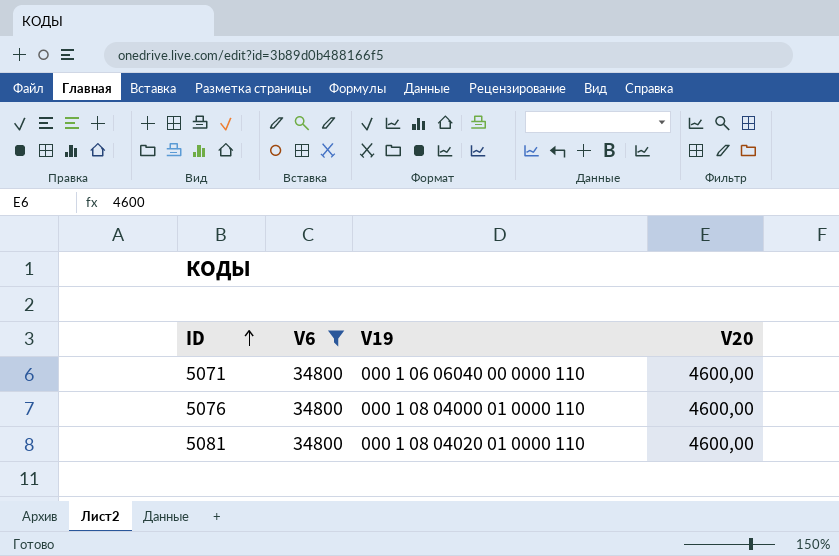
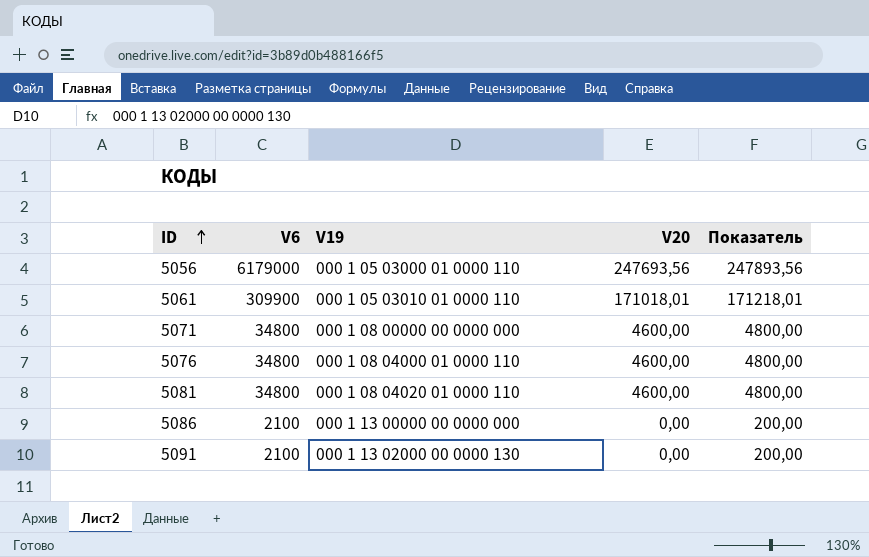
filter: V6 = 34800 -> none
column Показатель | formula: none -> [V20] + 200
5071 | V19: 000 1 06 06040 00 0000 110 -> 000 1 08 00000 00 0000 000

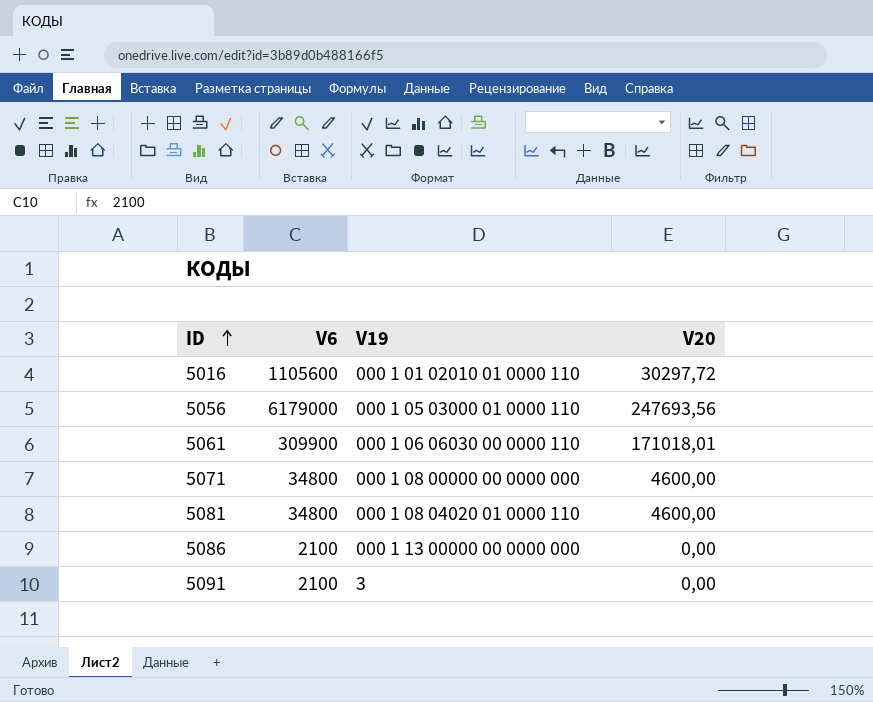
column Показатель | formula: [V20] + 200 -> none
row 5076: 34800 | 000 1 08 04000 01 0000 110 | 4600,00 | 4800,00 -> none
row 5016: none -> 1105600 | 000 1 01 02010 01 0000 110 | 30297,72
5061 | V19: 000 1 05 03010 01 0000 110 -> 000 1 06 06030 00 0000 110
5091 | V19: 000 1 13 02000 00 0000 130 -> 3

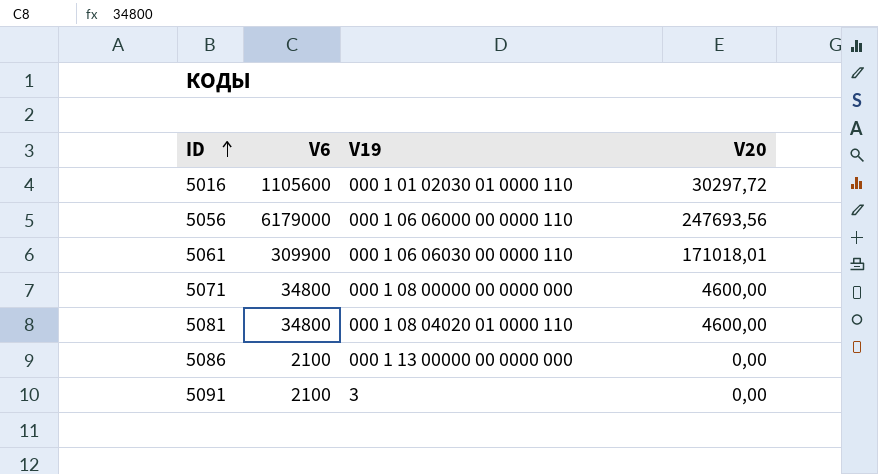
5016 | V19: 000 1 01 02010 01 0000 110 -> 000 1 01 02030 01 0000 110
5056 | V19: 000 1 05 03000 01 0000 110 -> 000 1 06 06000 00 0000 110

